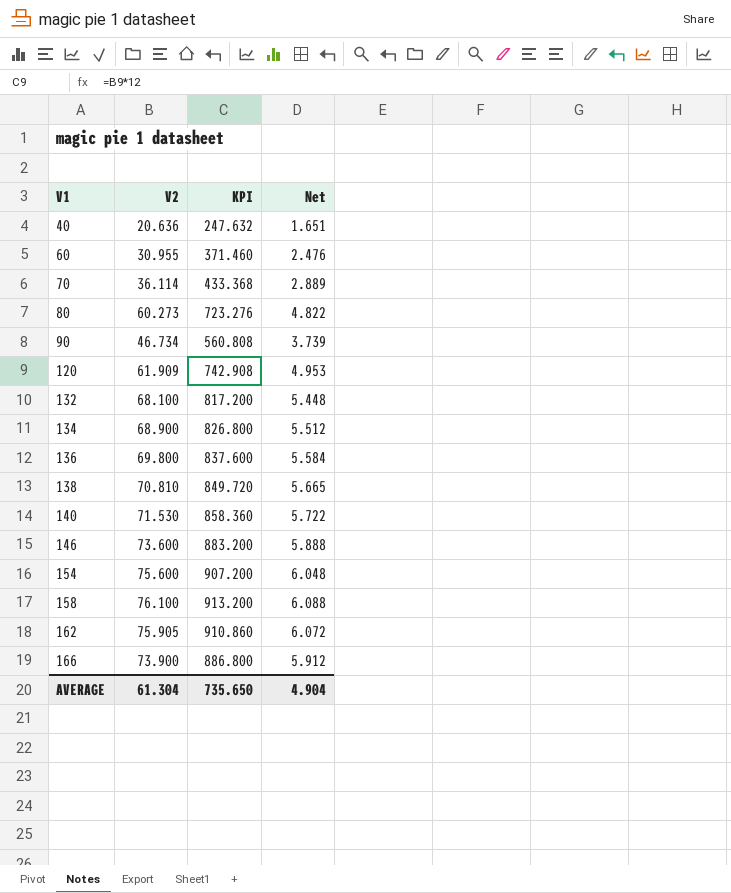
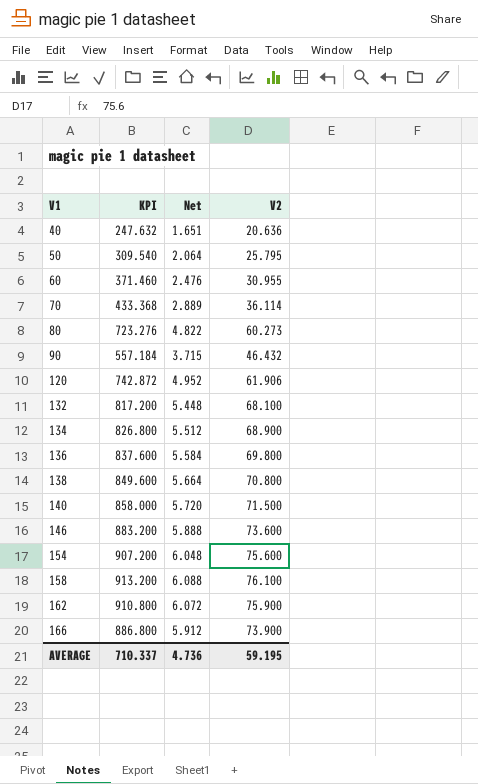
column V2 | position: 2 -> 4
row 50: none -> 309.540 | 2.064 | 25.795
90 | KPI: 560.808 -> 557.184
90 | Net: 3.739 -> 3.715
90 | V2: 46.734 -> 46.432
120 | KPI: 742.908 -> 742.872
120 | Net: 4.953 -> 4.952
120 | V2: 61.909 -> 61.906
138 | KPI: 849.720 -> 849.600
138 | Net: 5.665 -> 5.664
138 | V2: 70.810 -> 70.800
140 | KPI: 858.360 -> 858.000
140 | Net: 5.722 -> 5.720
140 | V2: 71.530 -> 71.500
162 | KPI: 910.860 -> 910.800
162 | V2: 75.905 -> 75.900
AVERAGE | KPI: 735.650 -> 710.337
AVERAGE | Net: 4.904 -> 4.736
AVERAGE | V2: 61.304 -> 59.195

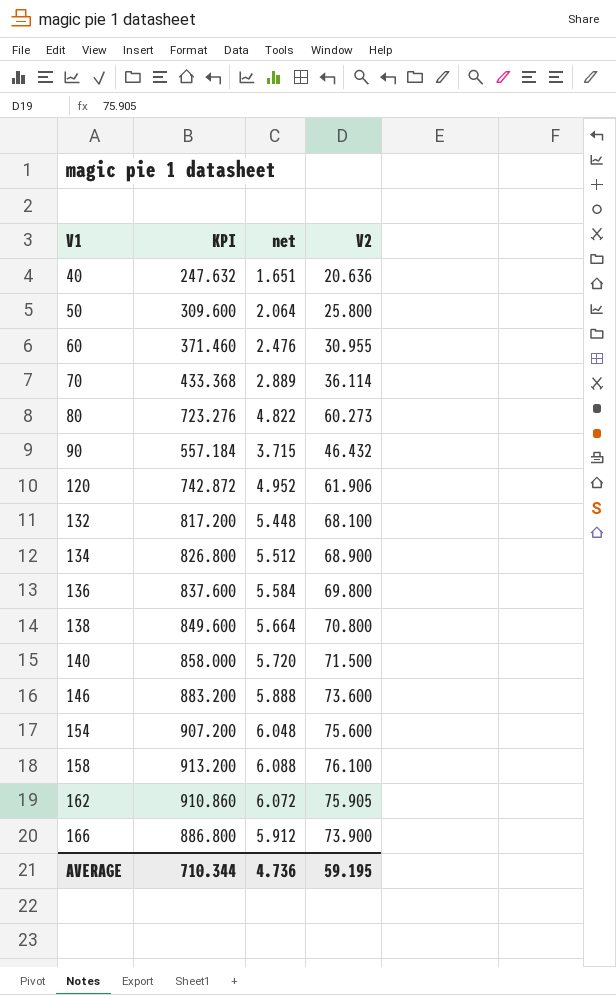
column name: Net -> net
50 | KPI: 309.540 -> 309.600
50 | V2: 25.795 -> 25.800
162 | KPI: 910.800 -> 910.860
162 | V2: 75.900 -> 75.905
AVERAGE | KPI: 710.337 -> 710.344

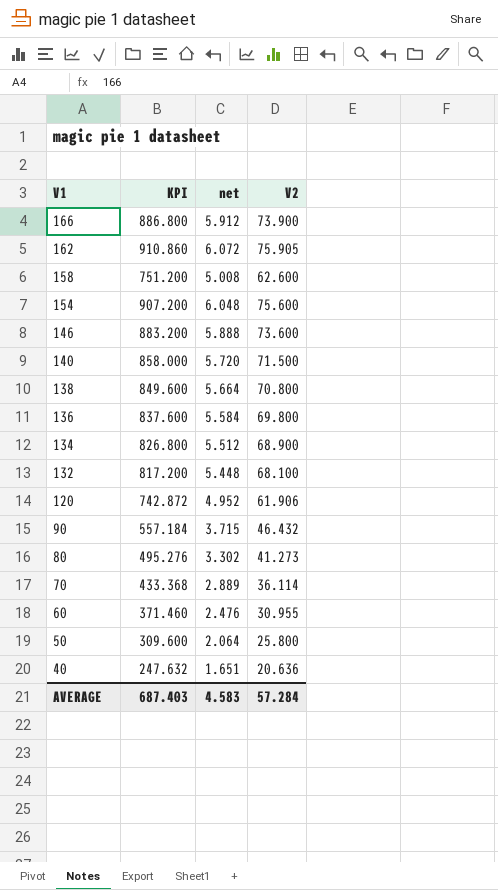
row order: V1 ascending -> V1 descending
158 | KPI: 913.200 -> 751.200
158 | net: 6.088 -> 5.008
158 | V2: 76.100 -> 62.600
80 | KPI: 723.276 -> 495.276
80 | net: 4.822 -> 3.302
80 | V2: 60.273 -> 41.273
AVERAGE | KPI: 710.344 -> 687.403
AVERAGE | net: 4.736 -> 4.583
AVERAGE | V2: 59.195 -> 57.284

